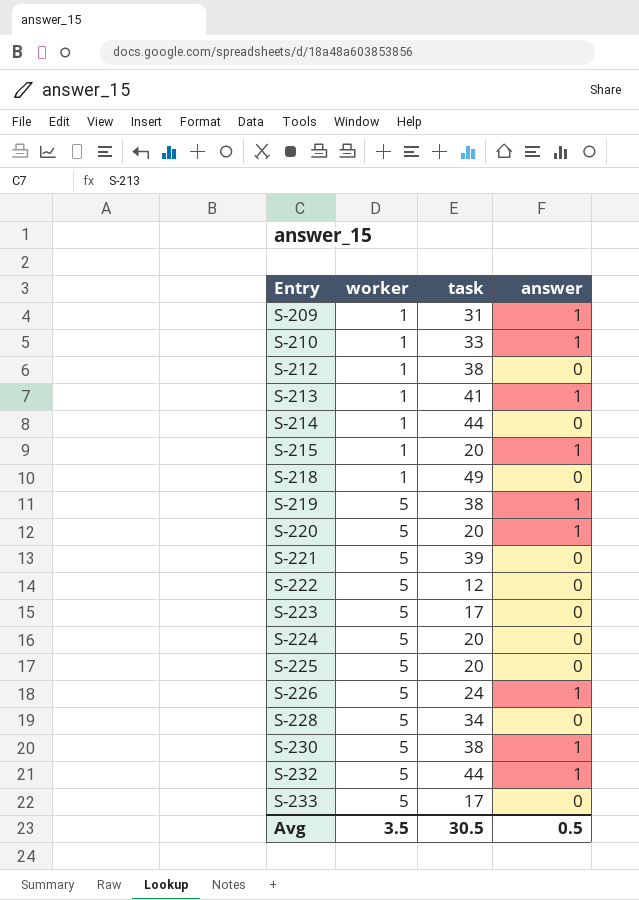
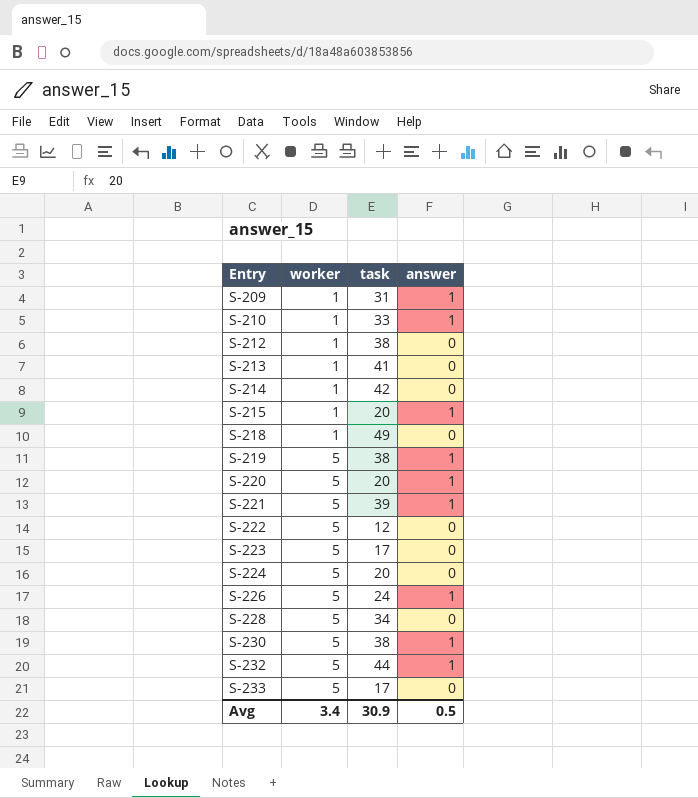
row S-225: 5 | 20 | 0 -> none
S-213 | answer: 1 -> 0
S-214 | task: 44 -> 42
S-221 | answer: 0 -> 1
Avg | worker: 3.5 -> 3.4
Avg | task: 30.5 -> 30.9

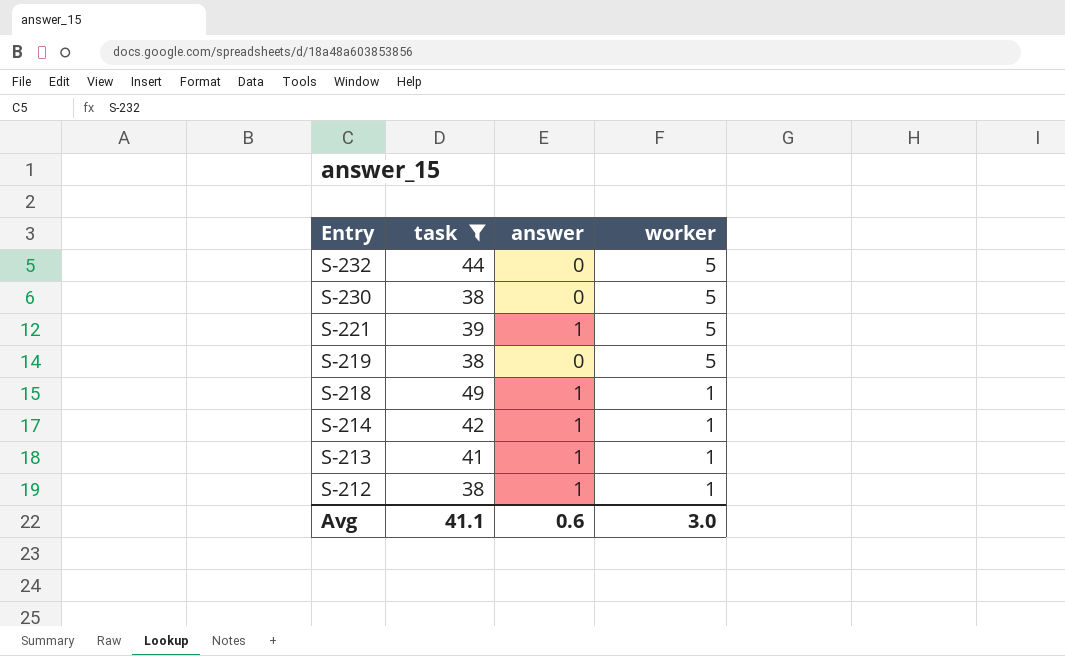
filter: none -> task >= 38
row order: Entry ascending -> Entry descending
column worker | position: 2 -> 4
S-232 | answer: 1 -> 0
S-230 | answer: 1 -> 0
S-219 | answer: 1 -> 0
S-218 | answer: 0 -> 1
S-214 | answer: 0 -> 1
S-213 | answer: 0 -> 1
S-212 | answer: 0 -> 1
Avg | task: 30.9 -> 41.1
Avg | answer: 0.5 -> 0.6
Avg | worker: 3.4 -> 3.0

